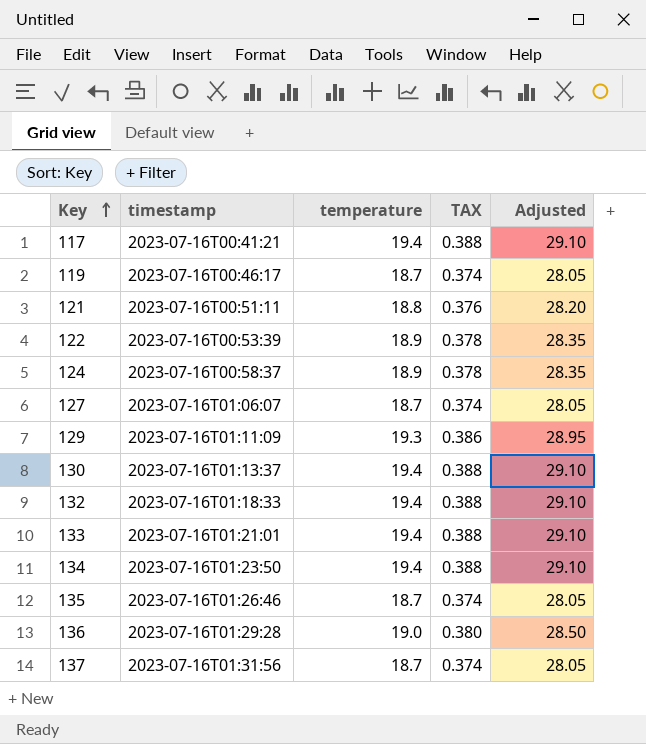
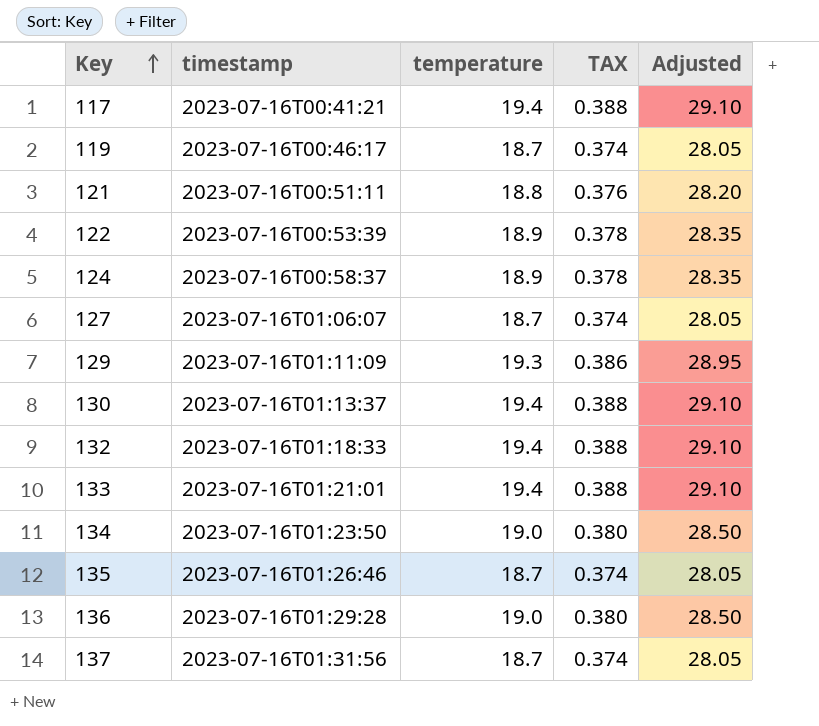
134 | temperature: 19.4 -> 19.0
134 | TAX: 0.388 -> 0.380
134 | Adjusted: 29.10 -> 28.50

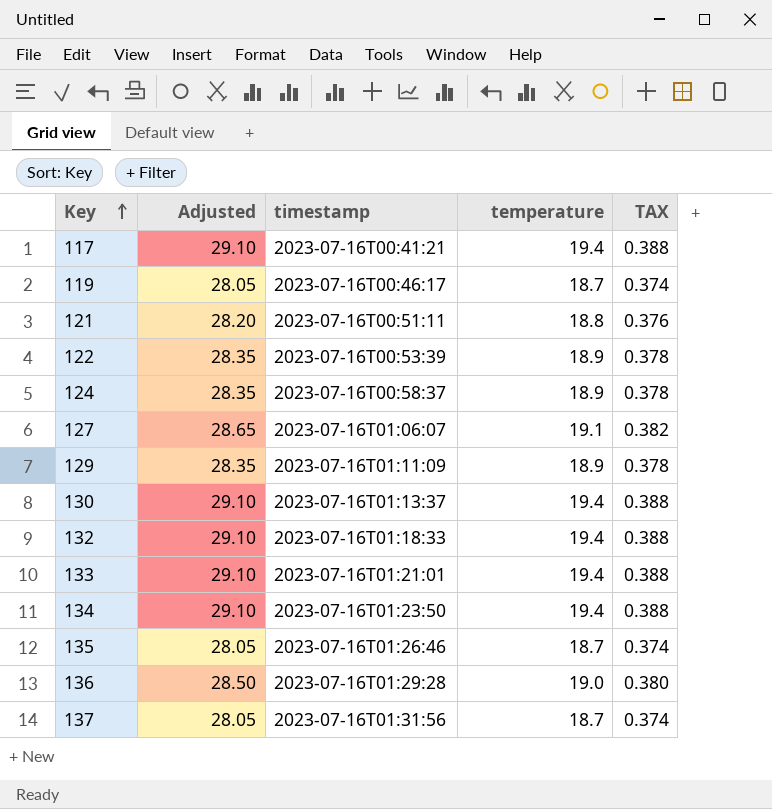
column Adjusted | position: 5 -> 2
127 | Adjusted: 28.05 -> 28.65
127 | temperature: 18.7 -> 19.1
127 | TAX: 0.374 -> 0.382
129 | Adjusted: 28.95 -> 28.35
129 | temperature: 19.3 -> 18.9
129 | TAX: 0.386 -> 0.378
134 | Adjusted: 28.50 -> 29.10
134 | temperature: 19.0 -> 19.4
134 | TAX: 0.380 -> 0.388

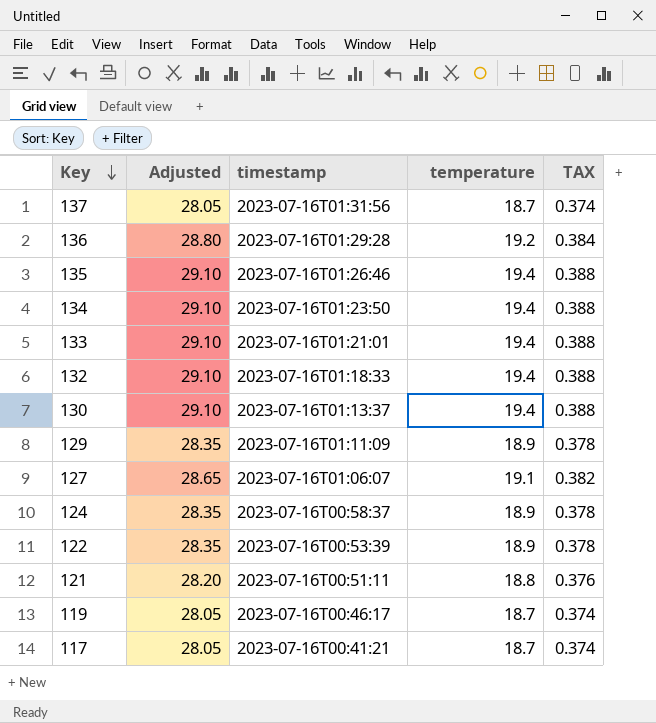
row order: Key ascending -> Key descending
136 | Adjusted: 28.50 -> 28.80
136 | temperature: 19.0 -> 19.2
136 | TAX: 0.380 -> 0.384
135 | Adjusted: 28.05 -> 29.10
135 | temperature: 18.7 -> 19.4
135 | TAX: 0.374 -> 0.388
117 | Adjusted: 29.10 -> 28.05
117 | temperature: 19.4 -> 18.7
117 | TAX: 0.388 -> 0.374

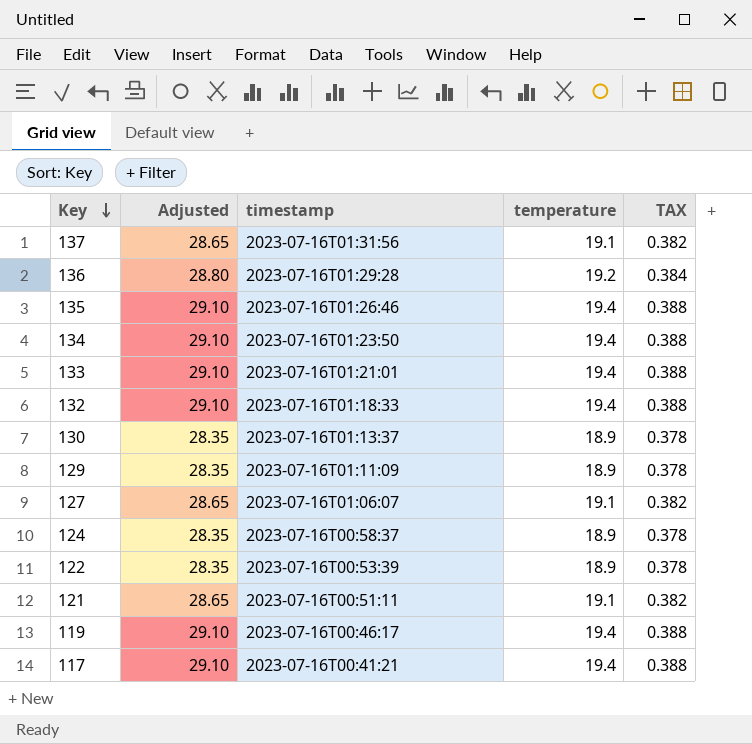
137 | Adjusted: 28.05 -> 28.65
137 | temperature: 18.7 -> 19.1
137 | TAX: 0.374 -> 0.382
130 | Adjusted: 29.10 -> 28.35
130 | temperature: 19.4 -> 18.9
130 | TAX: 0.388 -> 0.378
121 | Adjusted: 28.20 -> 28.65
121 | temperature: 18.8 -> 19.1
121 | TAX: 0.376 -> 0.382
119 | Adjusted: 28.05 -> 29.10
119 | temperature: 18.7 -> 19.4
119 | TAX: 0.374 -> 0.388
117 | Adjusted: 28.05 -> 29.10
117 | temperature: 18.7 -> 19.4
117 | TAX: 0.374 -> 0.388

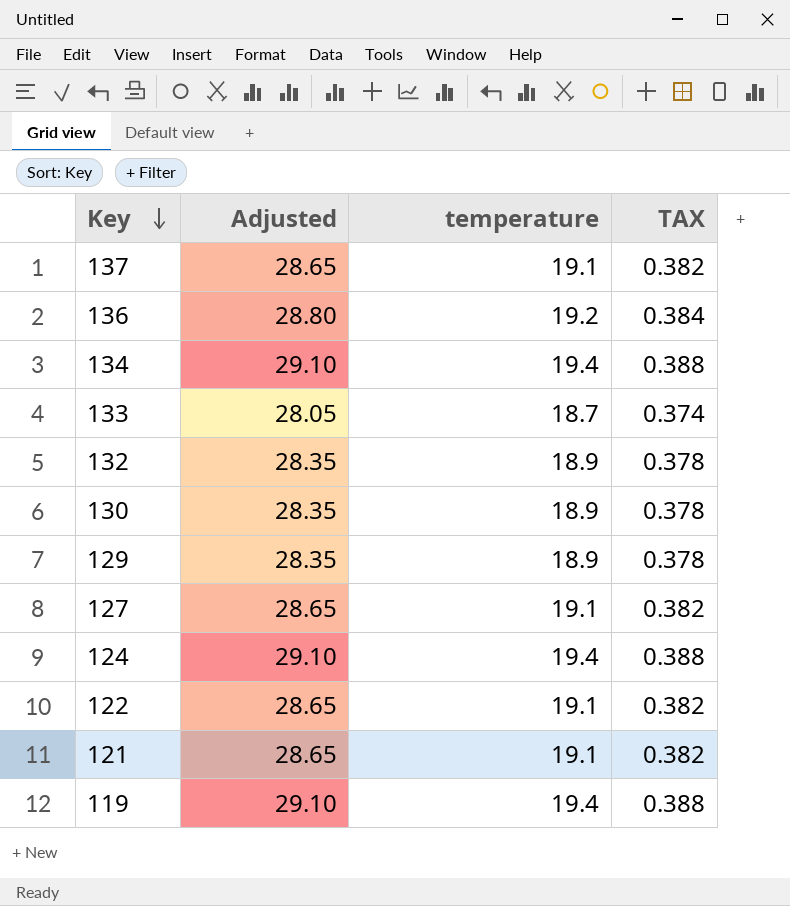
column timestamp | position: 3 -> none
row 135: 29.10 | 2023-07-16T01:26:46 | 19.4 | 0.388 -> none
row 117: 29.10 | 2023-07-16T00:41:21 | 19.4 | 0.388 -> none
133 | Adjusted: 29.10 -> 28.05
133 | temperature: 19.4 -> 18.7
133 | TAX: 0.388 -> 0.374
132 | Adjusted: 29.10 -> 28.35
132 | temperature: 19.4 -> 18.9
132 | TAX: 0.388 -> 0.378
124 | Adjusted: 28.35 -> 29.10
124 | temperature: 18.9 -> 19.4
124 | TAX: 0.378 -> 0.388
122 | Adjusted: 28.35 -> 28.65
122 | temperature: 18.9 -> 19.1
122 | TAX: 0.378 -> 0.382

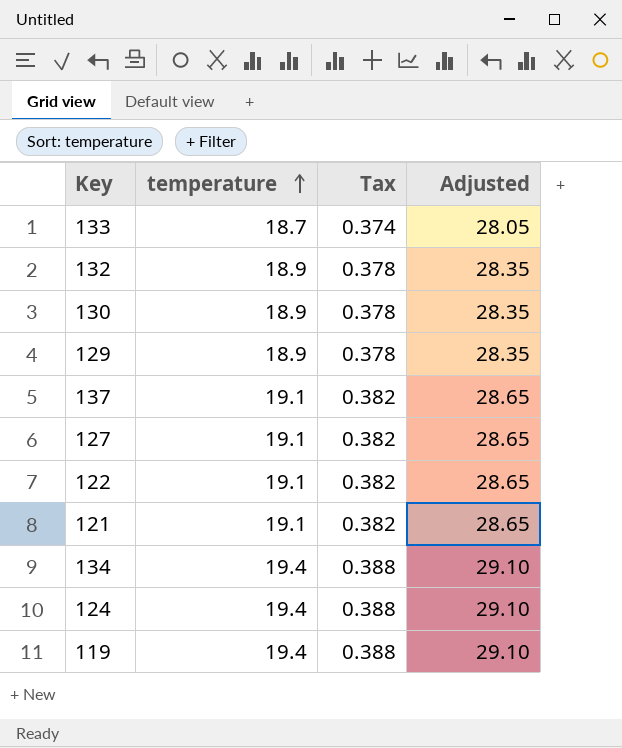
row order: Key descending -> temperature ascending
column name: TAX -> Tax
column Adjusted | position: 2 -> 4
row 136: 28.80 | 19.2 | 0.384 -> none

